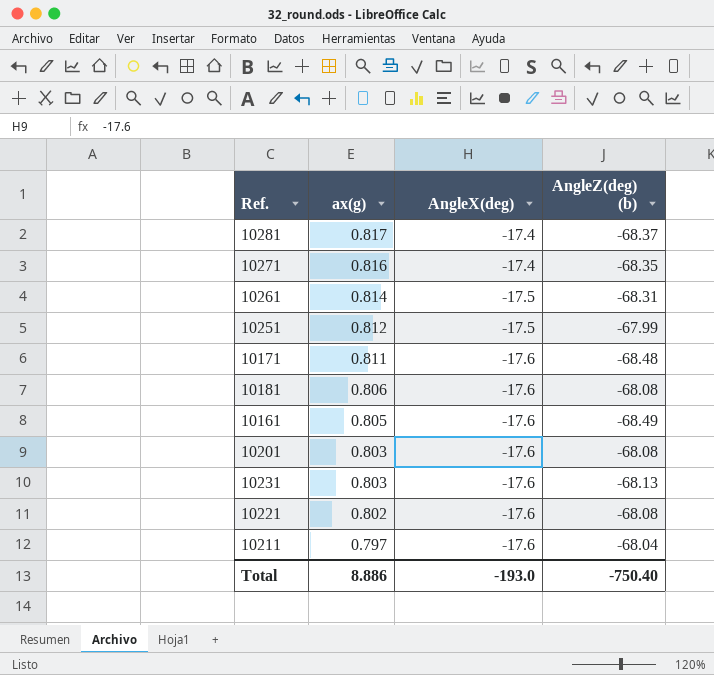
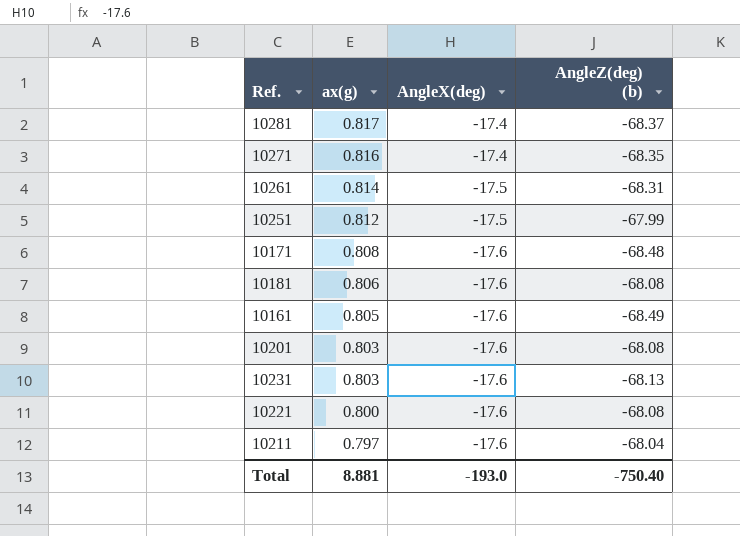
10171 | ax(g): 0.811 -> 0.808
10221 | ax(g): 0.802 -> 0.800
Total | ax(g): 8.886 -> 8.881

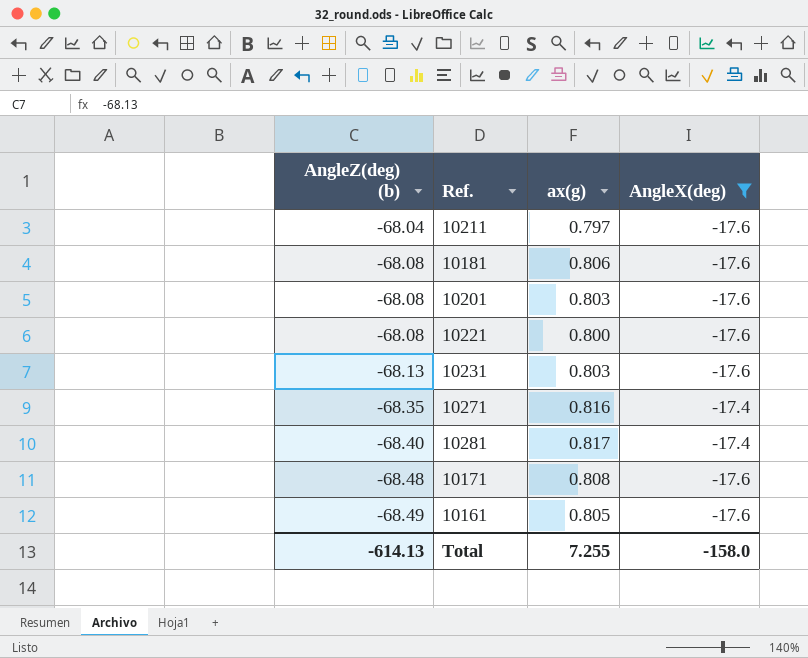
filter: none -> AngleX(deg) != -17.5
row order: ax(g) descending -> AngleZ(deg) (b) descending
column AngleZ(deg) (b) | position: 4 -> 1
10281 | AngleZ(deg) (b): -68.37 -> -68.40
Total | AngleZ(deg) (b): -750.40 -> -614.13
Total | ax(g): 8.881 -> 7.255
Total | AngleX(deg): -193.0 -> -158.0

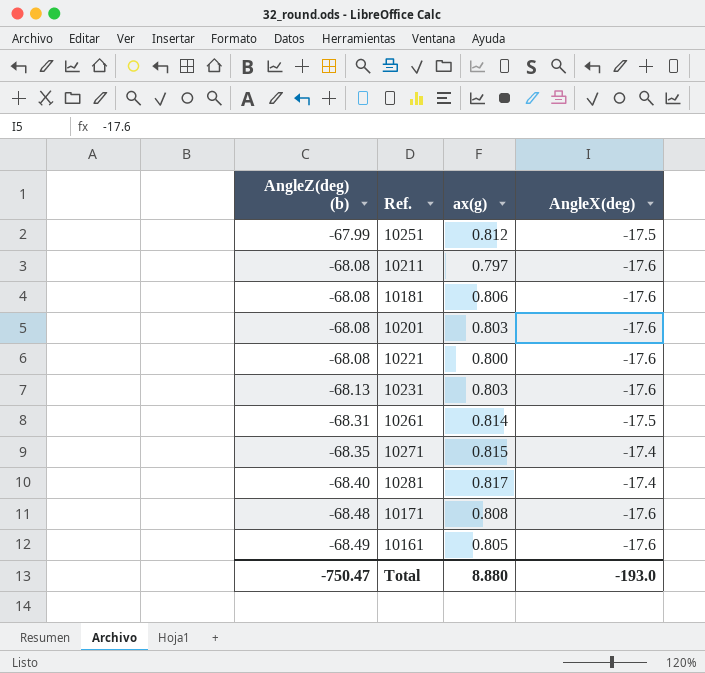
filter: AngleX(deg) != -17.5 -> none
10211 | AngleZ(deg) (b): -68.04 -> -68.08
10271 | ax(g): 0.816 -> 0.815
Total | AngleZ(deg) (b): -614.13 -> -750.47
Total | ax(g): 7.255 -> 8.880
Total | AngleX(deg): -158.0 -> -193.0

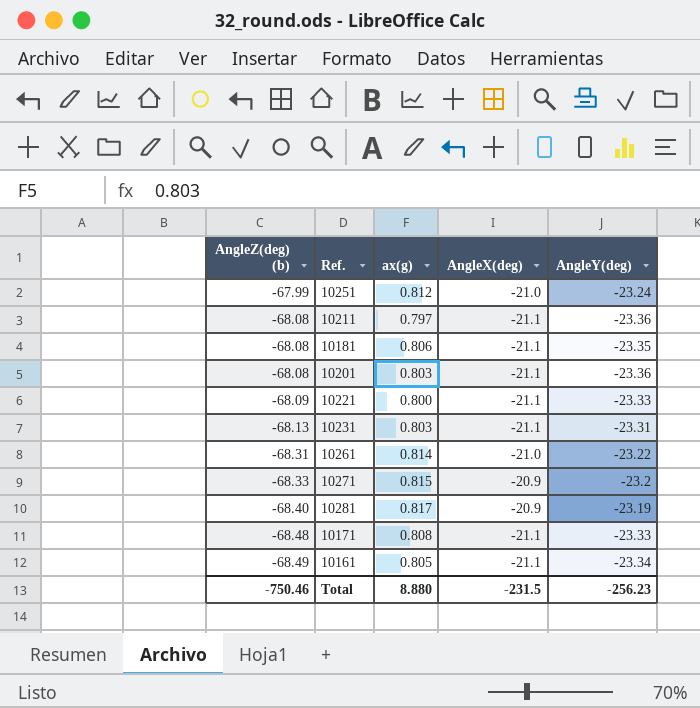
column AngleY(deg) | position: none -> 5
10251 | AngleX(deg): -17.5 -> -21.0
10211 | AngleX(deg): -17.6 -> -21.1
10181 | AngleX(deg): -17.6 -> -21.1
10201 | AngleX(deg): -17.6 -> -21.1
10221 | AngleZ(deg) (b): -68.08 -> -68.09
10221 | AngleX(deg): -17.6 -> -21.1
10231 | AngleX(deg): -17.6 -> -21.1
10261 | AngleX(deg): -17.5 -> -21.0
10271 | AngleZ(deg) (b): -68.35 -> -68.33
10271 | AngleX(deg): -17.4 -> -20.9
10281 | AngleX(deg): -17.4 -> -20.9
10171 | AngleX(deg): -17.6 -> -21.1
10161 | AngleX(deg): -17.6 -> -21.1
Total | AngleZ(deg) (b): -750.47 -> -750.46
Total | AngleX(deg): -193.0 -> -231.5

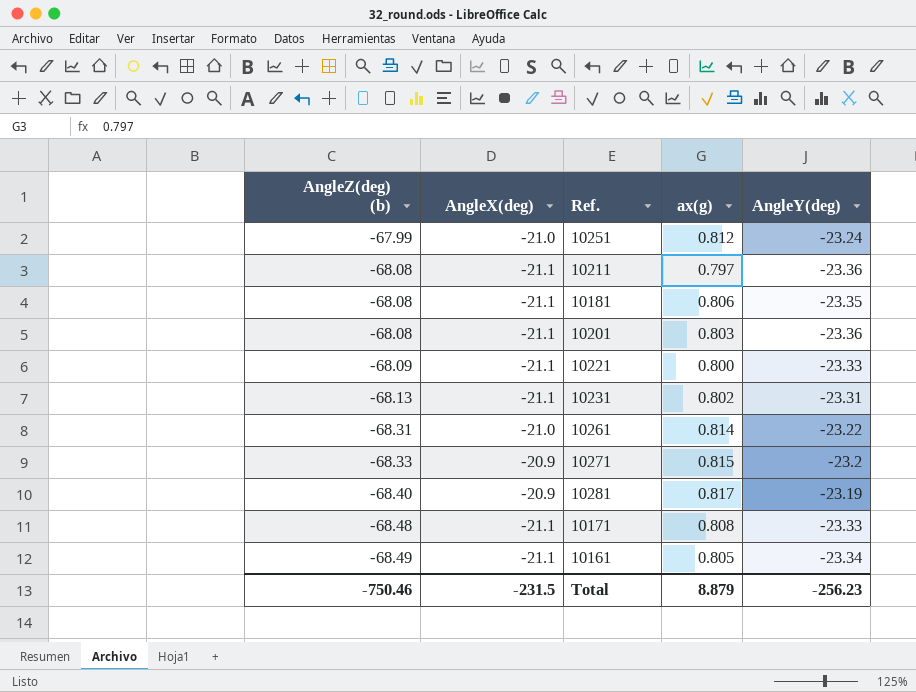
column AngleX(deg) | position: 4 -> 2
10231 | ax(g): 0.803 -> 0.802
Total | ax(g): 8.880 -> 8.879

